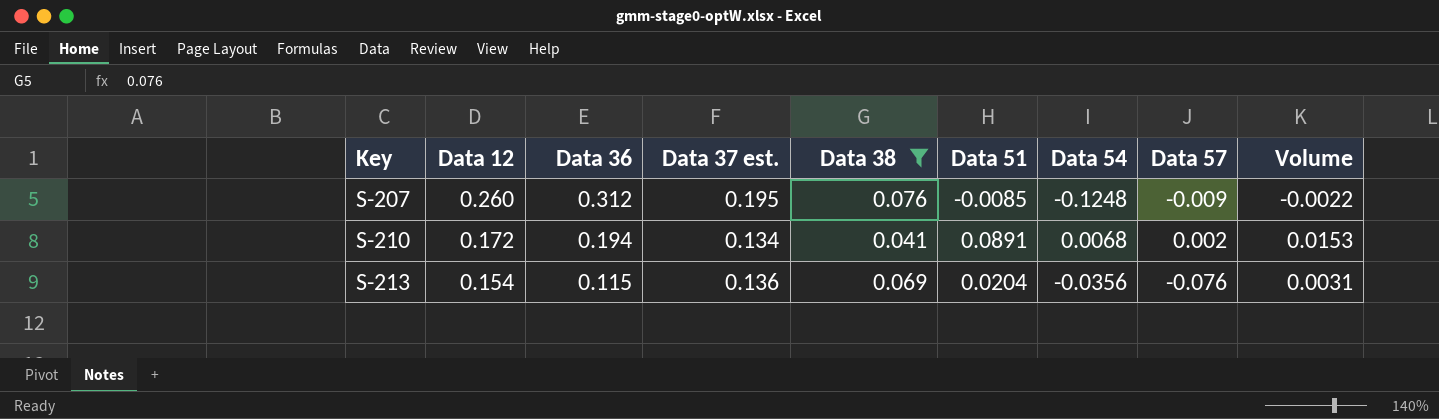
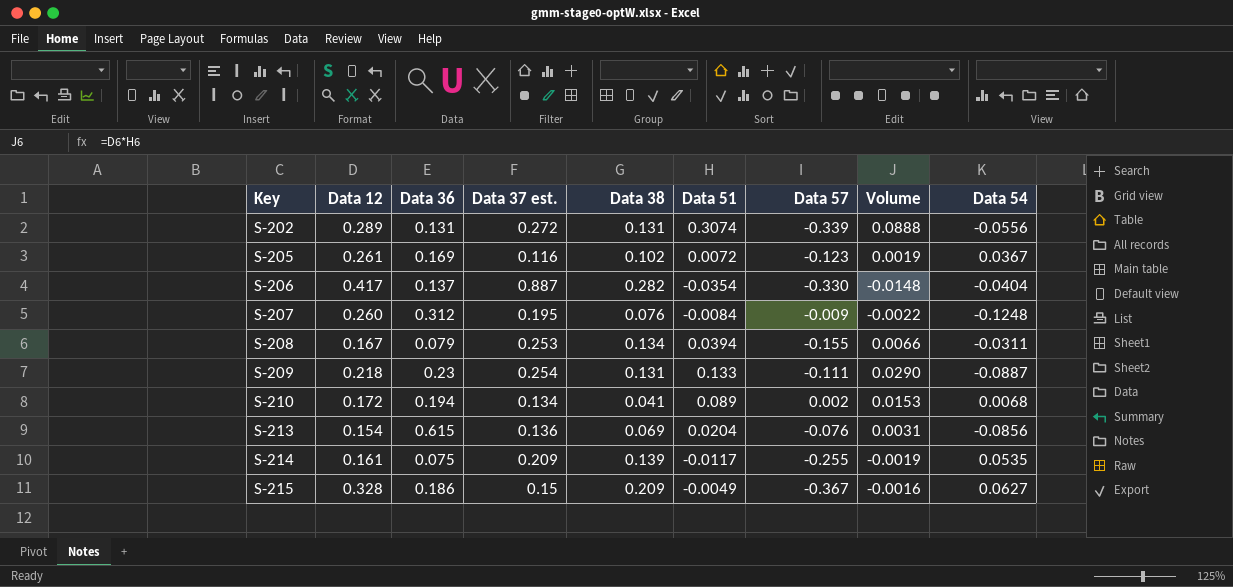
filter: Data 38 <= 0.076 -> none
column Data 54 | position: 7 -> 9
S-207 | Data 51: -0.0085 -> -0.0084
S-210 | Data 51: 0.0891 -> 0.089
S-213 | Data 36: 0.115 -> 0.615
S-213 | Data 54: -0.0356 -> -0.0856

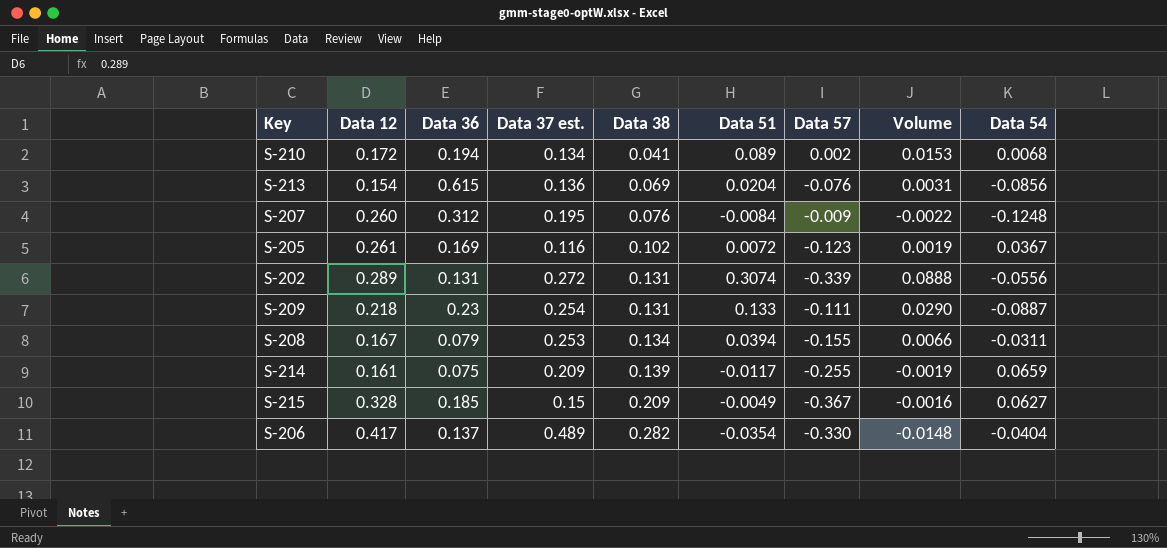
row order: Key ascending -> Data 38 ascending
S-214 | Data 54: 0.0535 -> 0.0659
S-215 | Data 36: 0.186 -> 0.185
S-206 | Data 37 est.: 0.887 -> 0.489

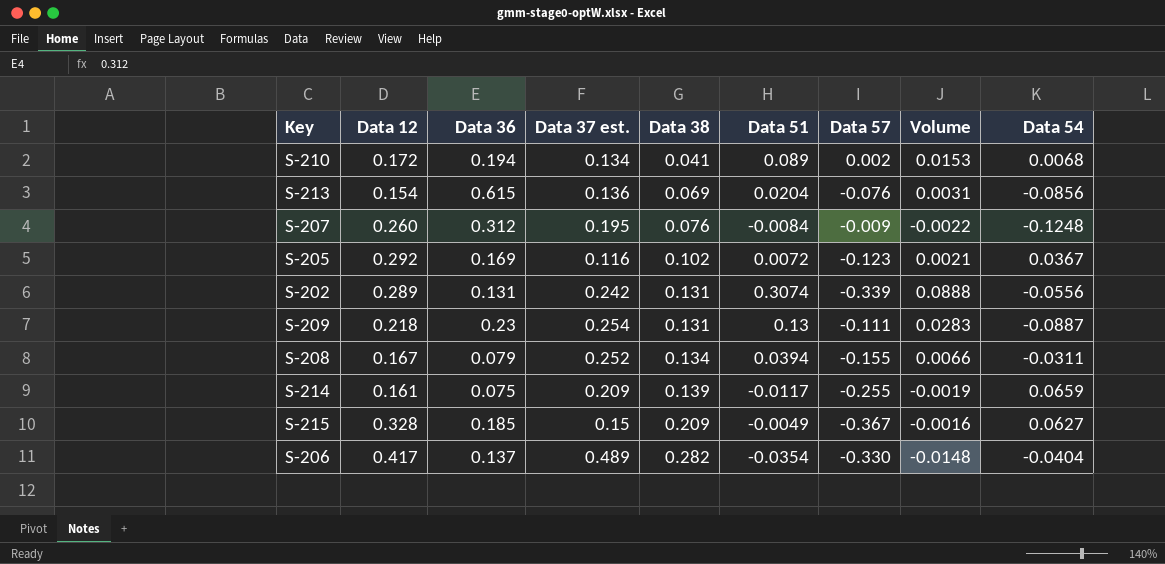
S-205 | Data 12: 0.261 -> 0.292
S-205 | Volume: 0.0019 -> 0.0021
S-202 | Data 37 est.: 0.272 -> 0.242
S-209 | Data 51: 0.133 -> 0.13
S-209 | Volume: 0.0290 -> 0.0283
S-208 | Data 37 est.: 0.253 -> 0.252

